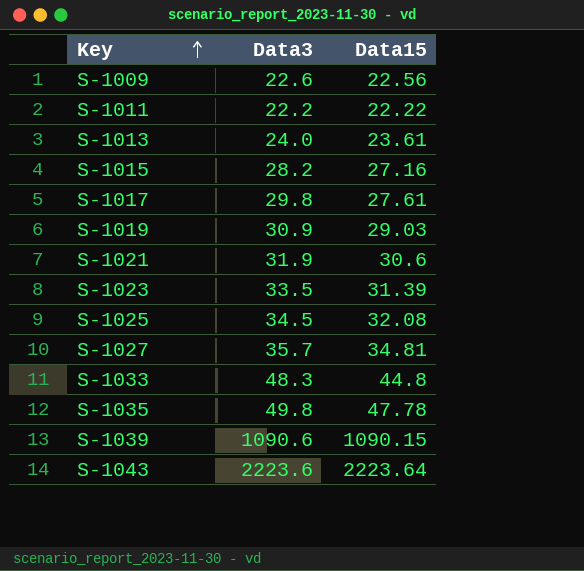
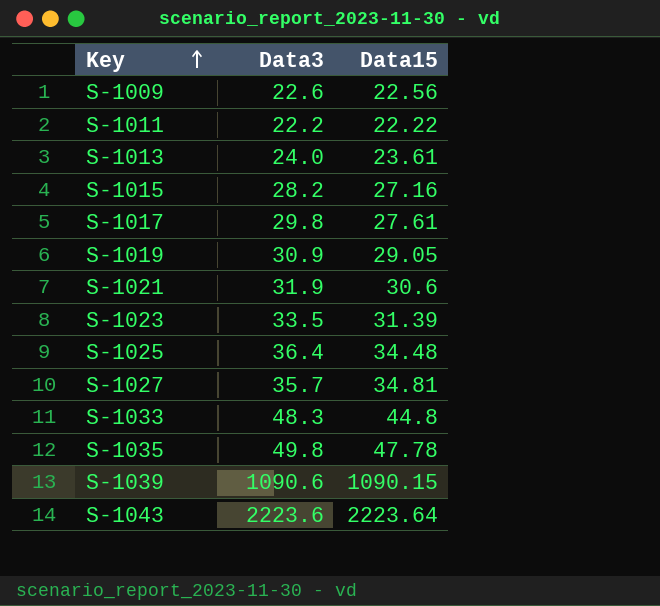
S-1019 | Data15: 29.03 -> 29.05
S-1025 | Data3: 34.5 -> 36.4
S-1025 | Data15: 32.08 -> 34.48

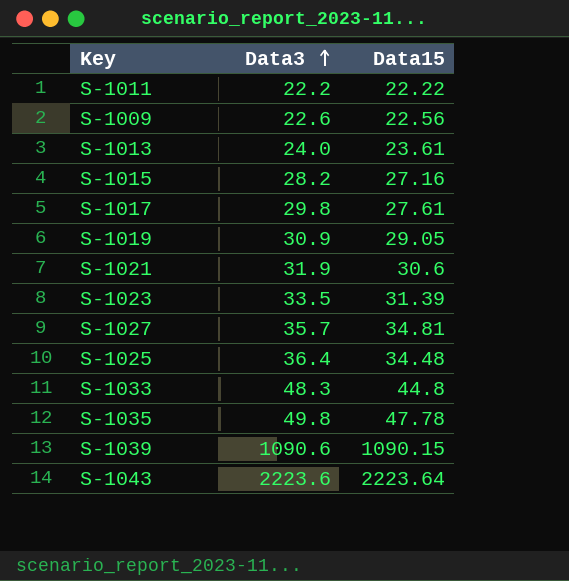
row order: Key ascending -> Data3 ascending

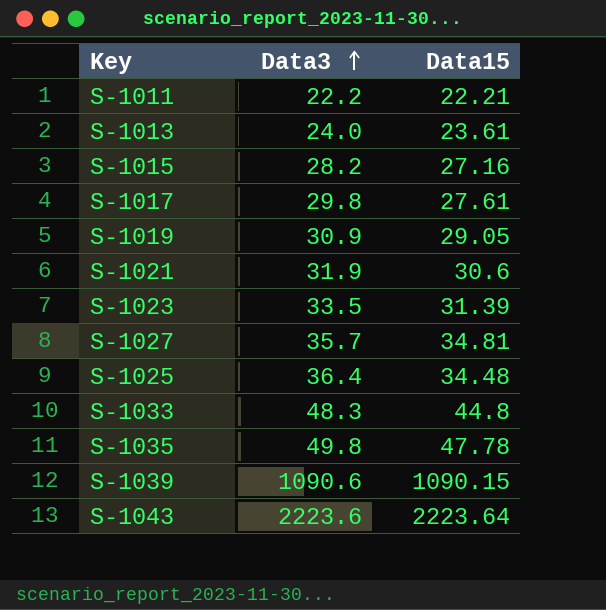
row S-1009: 22.6 | 22.56 -> none
S-1011 | Data15: 22.22 -> 22.21

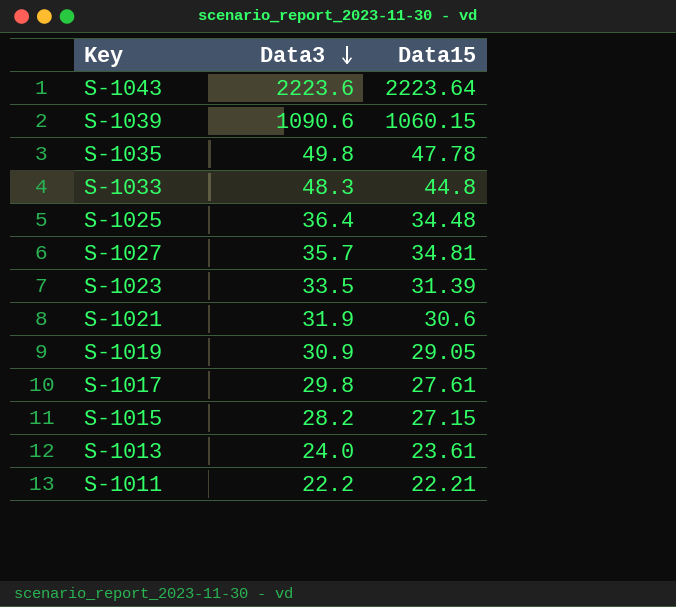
row order: Data3 ascending -> Data3 descending
S-1039 | Data15: 1090.15 -> 1060.15
S-1015 | Data15: 27.16 -> 27.15

